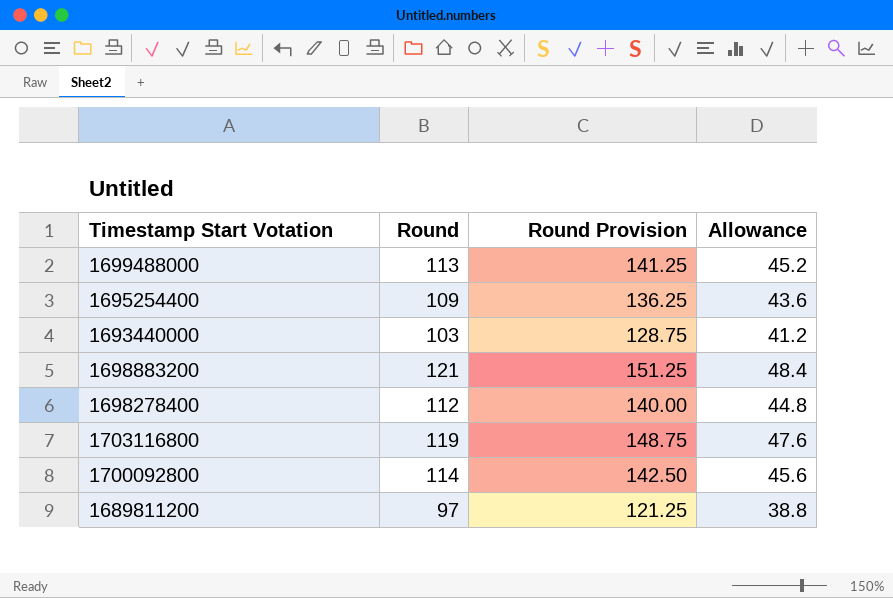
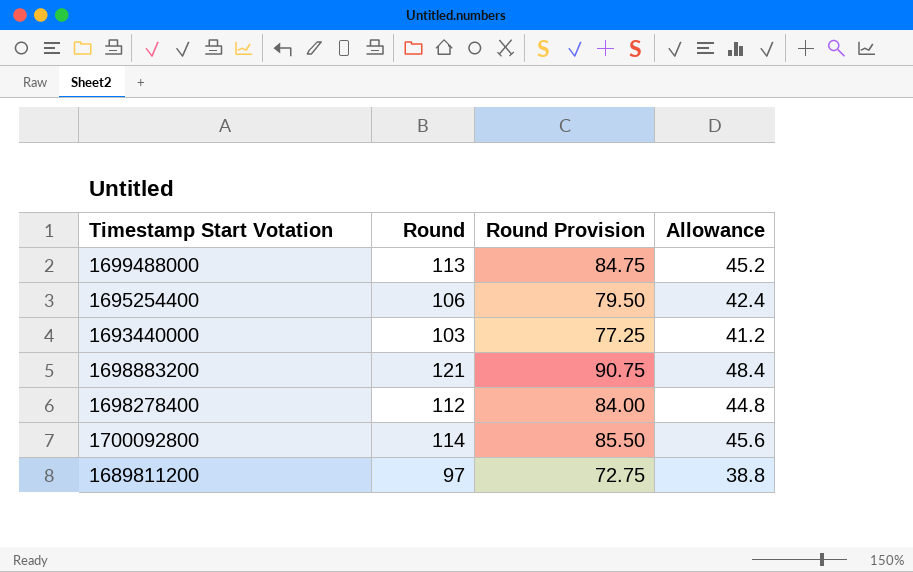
column Round Provision | formula: [Round] * 1.25 -> [Round] * 0.75
row 1703116800: 119 | 148.75 | 47.6 -> none
1695254400 | Round: 109 -> 106
1695254400 | Allowance: 43.6 -> 42.4

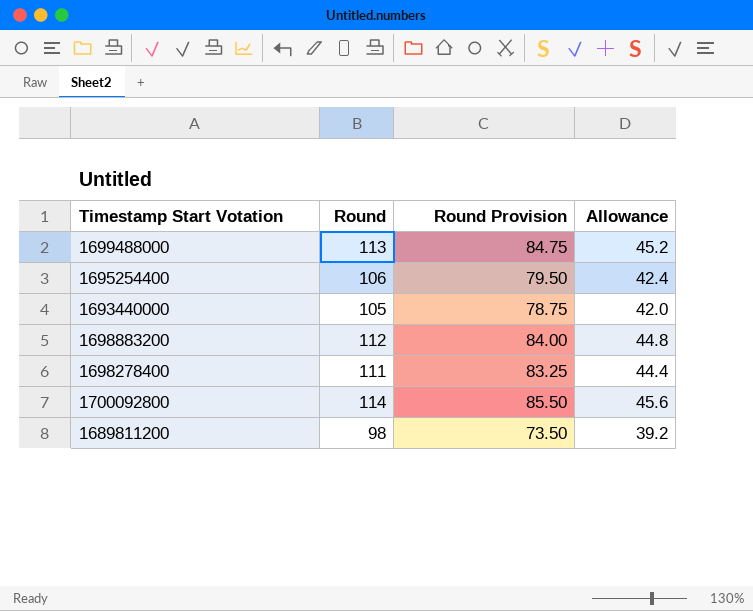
1693440000 | Round: 103 -> 105
1693440000 | Round Provision: 77.25 -> 78.75
1693440000 | Allowance: 41.2 -> 42.0
1698883200 | Round: 121 -> 112
1698883200 | Round Provision: 90.75 -> 84.00
1698883200 | Allowance: 48.4 -> 44.8
1698278400 | Round: 112 -> 111
1698278400 | Round Provision: 84.00 -> 83.25
1698278400 | Allowance: 44.8 -> 44.4
1689811200 | Round: 97 -> 98
1689811200 | Round Provision: 72.75 -> 73.50
1689811200 | Allowance: 38.8 -> 39.2

